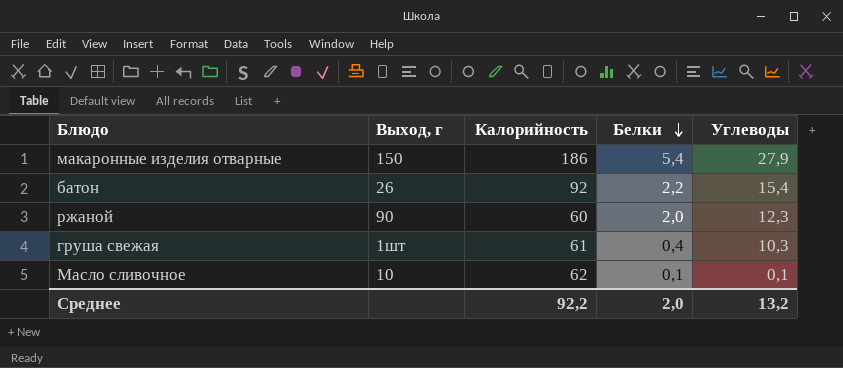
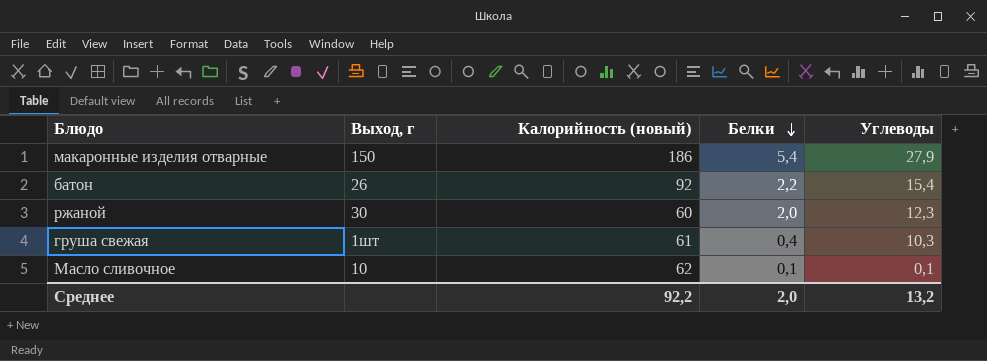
column name: Калорийность -> Калорийность (новый)
ржаной | Выход, г: 90 -> 30

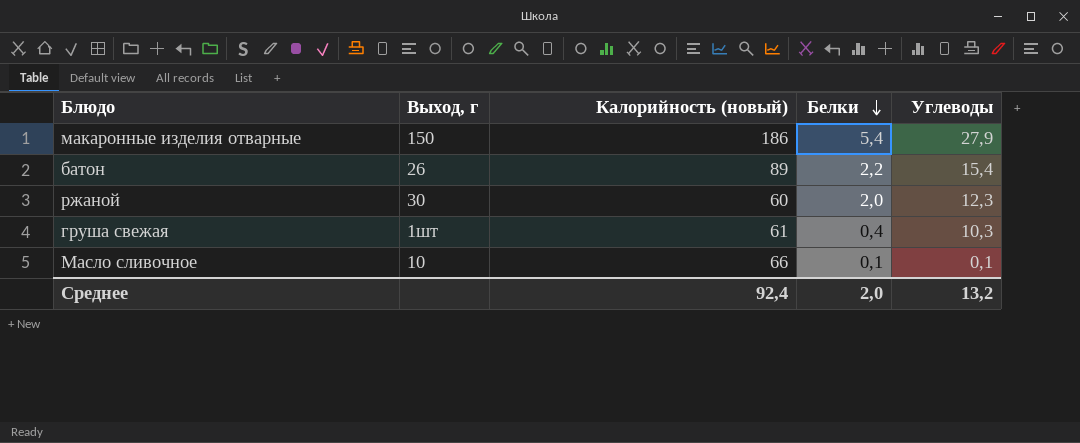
батон | Калорийность (новый): 92 -> 89
Масло сливочное | Калорийность (новый): 62 -> 66
Среднее | Калорийность (новый): 92,2 -> 92,4

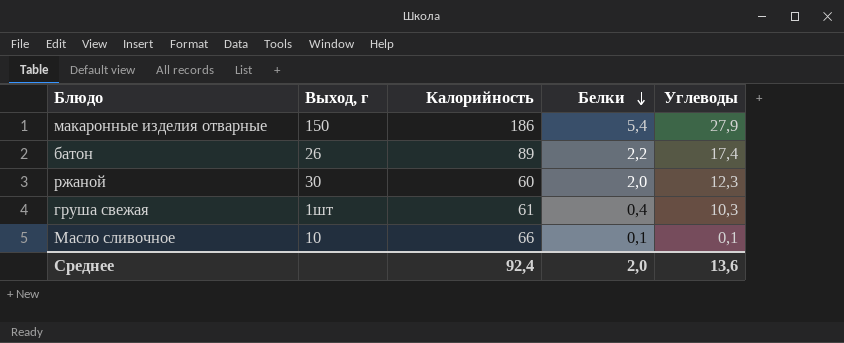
column name: Калорийность (новый) -> Калорийность
батон | Углеводы: 15,4 -> 17,4
Среднее | Углеводы: 13,2 -> 13,6

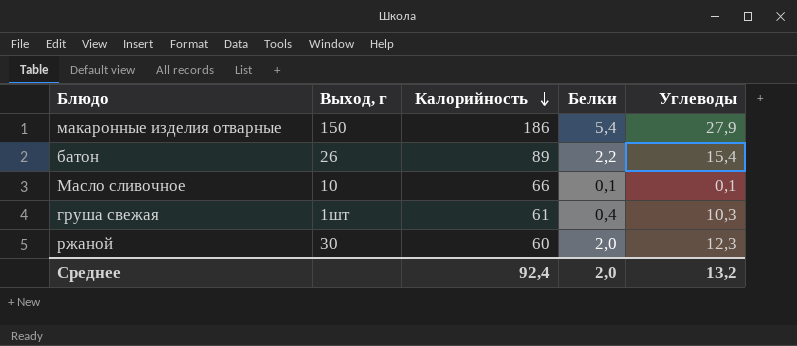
row order: Белки descending -> Калорийность descending
батон | Углеводы: 17,4 -> 15,4
Среднее | Углеводы: 13,6 -> 13,2

